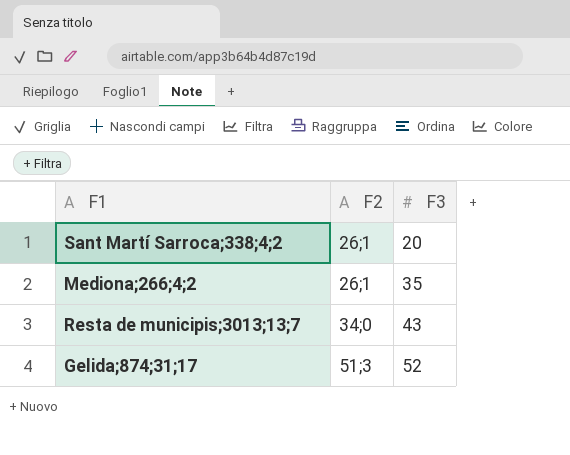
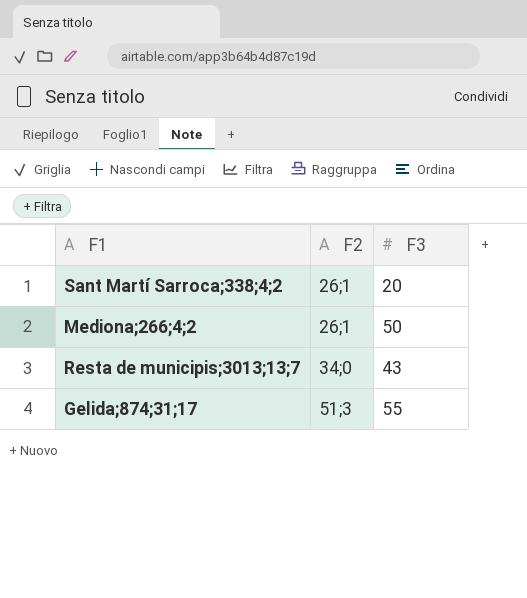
Mediona;266;4;2 | F3: 35 -> 50
Gelida;874;31;17 | F3: 52 -> 55

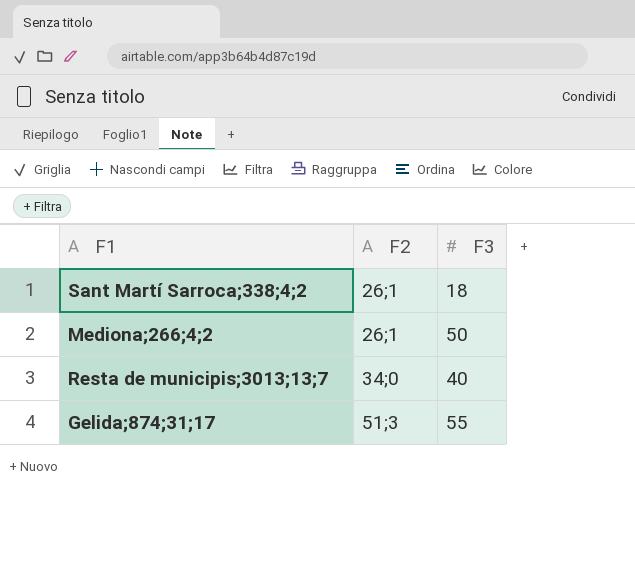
Sant Martí Sarroca;338;4;2 | F3: 20 -> 18
Resta de municipis;3013;13;7 | F3: 43 -> 40

